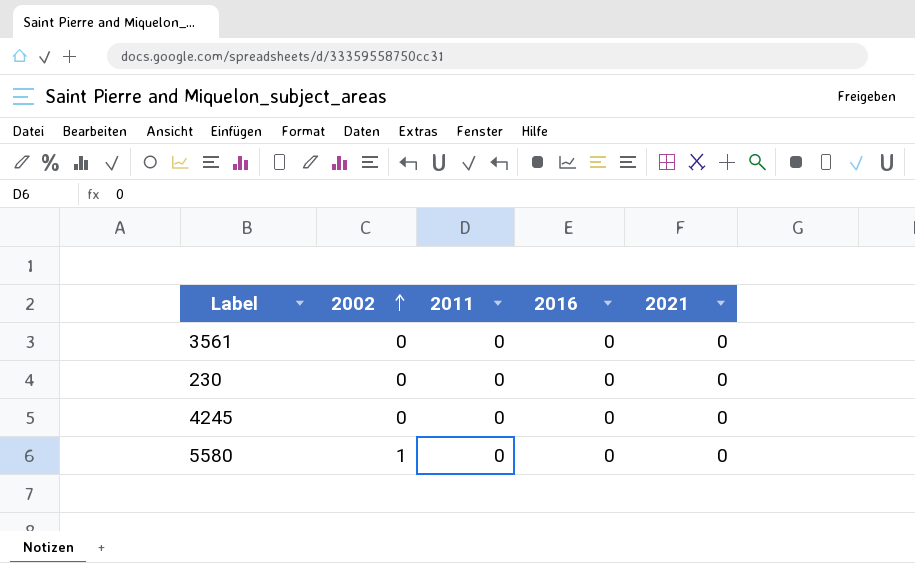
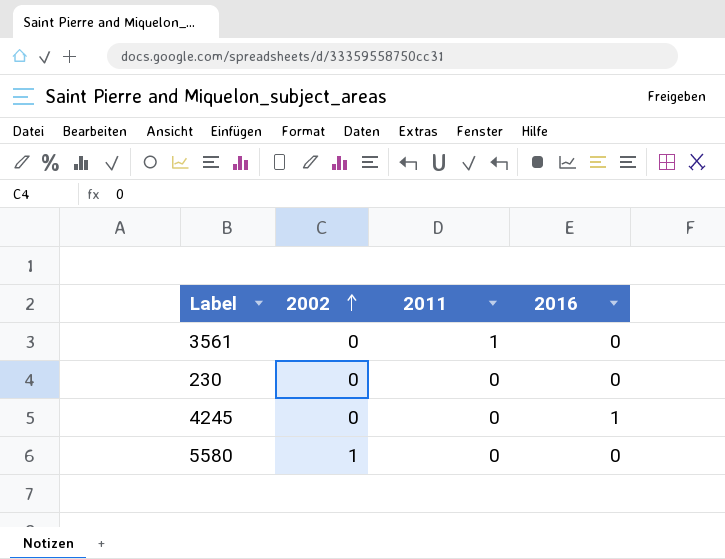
column 2021 | position: 5 -> none
3561 | 2011: 0 -> 1
4245 | 2016: 0 -> 1

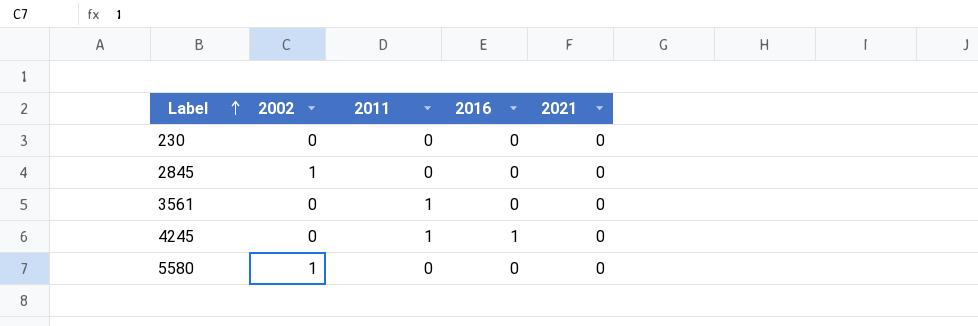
row order: 2002 ascending -> Label ascending
column 2021 | position: none -> 5
row 2845: none -> 1 | 0 | 0 | 0
4245 | 2011: 0 -> 1

